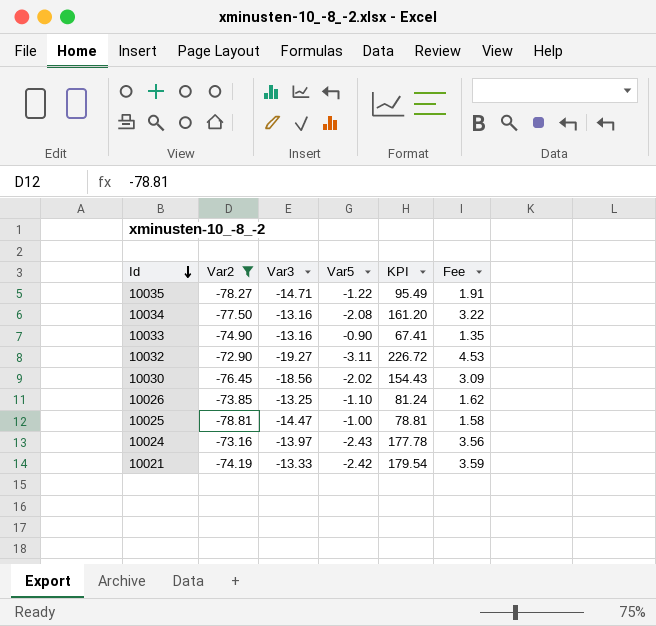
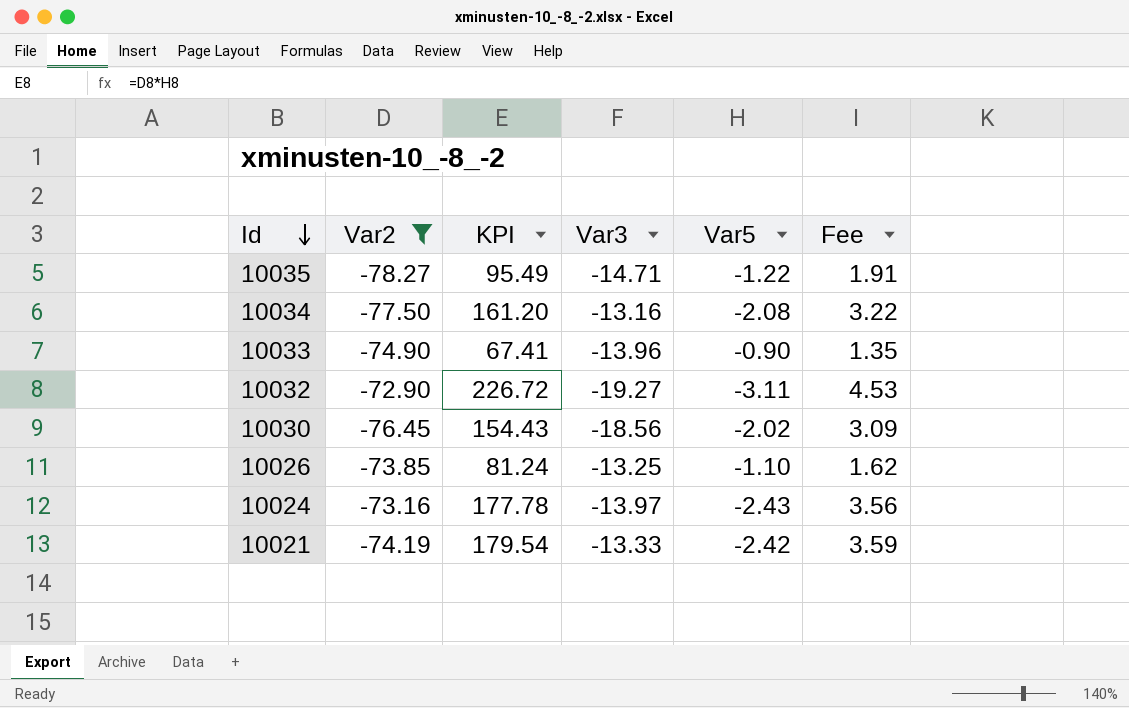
column KPI | position: 5 -> 3
row 10025: -78.81 | -14.47 | -1.00 | 78.81 | 1.58 -> none
10033 | Var3: -13.16 -> -13.96

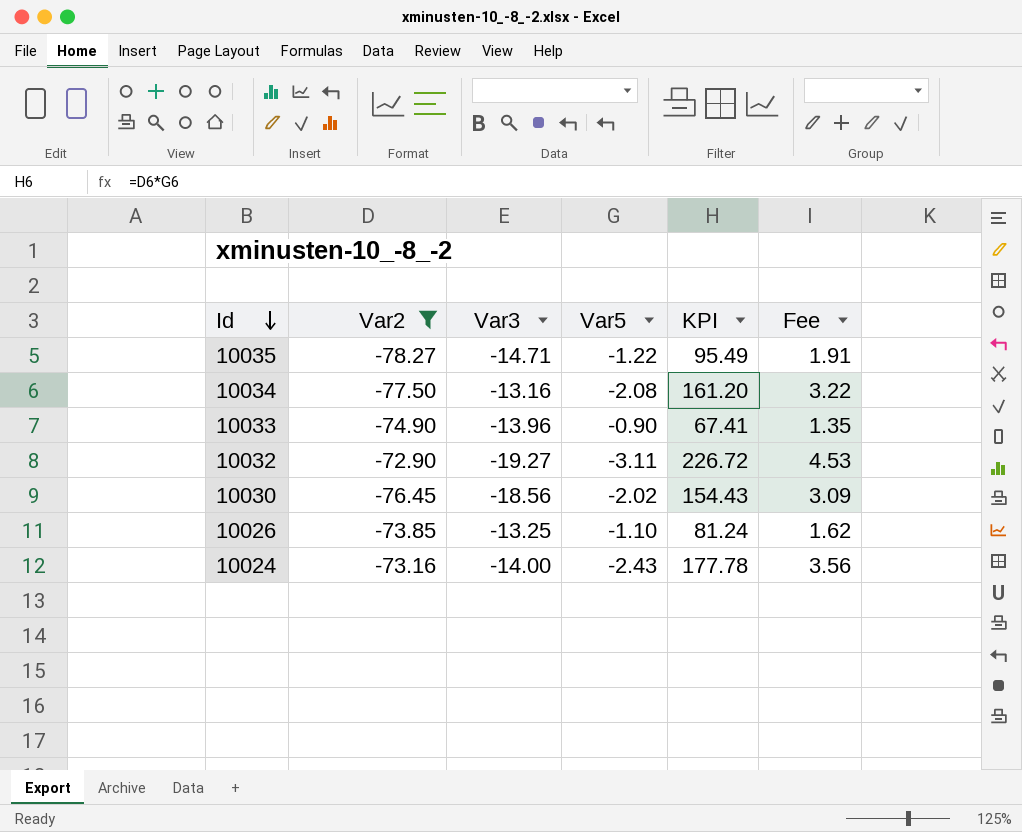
column KPI | position: 3 -> 5
row 10021: -74.19 | 179.54 | -13.33 | -2.42 | 3.59 -> none
10024 | Var3: -13.97 -> -14.00

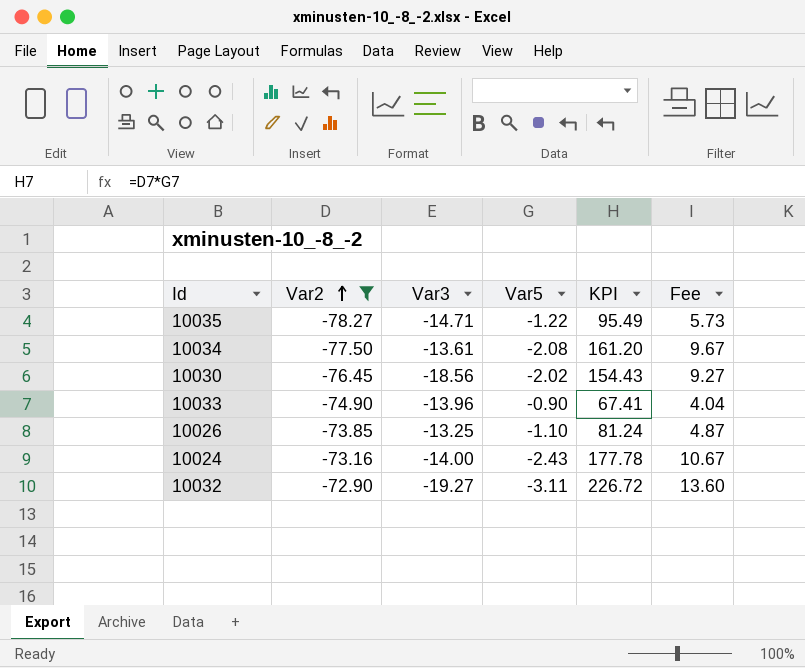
row order: Id descending -> Var2 ascending
column Fee | formula: [KPI] * 0.02 -> [KPI] * 0.06
10034 | Var3: -13.16 -> -13.61

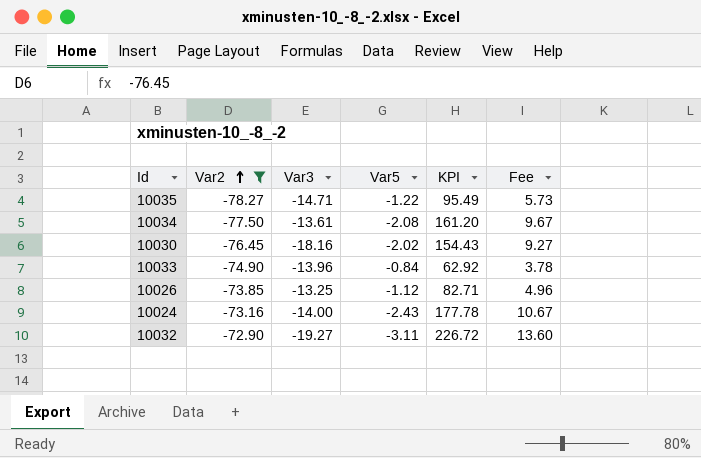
10030 | Var3: -18.56 -> -18.16
10033 | Var5: -0.90 -> -0.84
10033 | KPI: 67.41 -> 62.92
10033 | Fee: 4.04 -> 3.78
10026 | Var5: -1.10 -> -1.12
10026 | KPI: 81.24 -> 82.71
10026 | Fee: 4.87 -> 4.96

